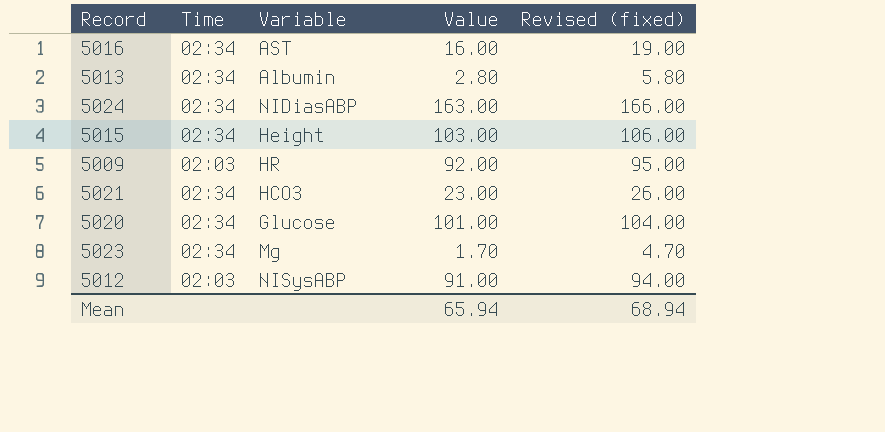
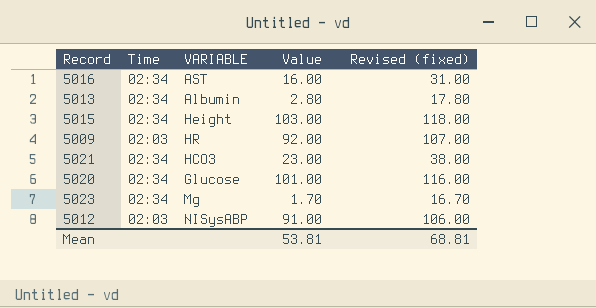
column name: Variable -> VARIABLE
column Revised (fixed) | formula: [Value] + 3 -> [Value] + 15
row 5024: 02:34 | NIDiasABP | 163.00 | 166.00 -> none
Mean | Value: 65.94 -> 53.81
Mean | Revised (fixed): 68.94 -> 68.81

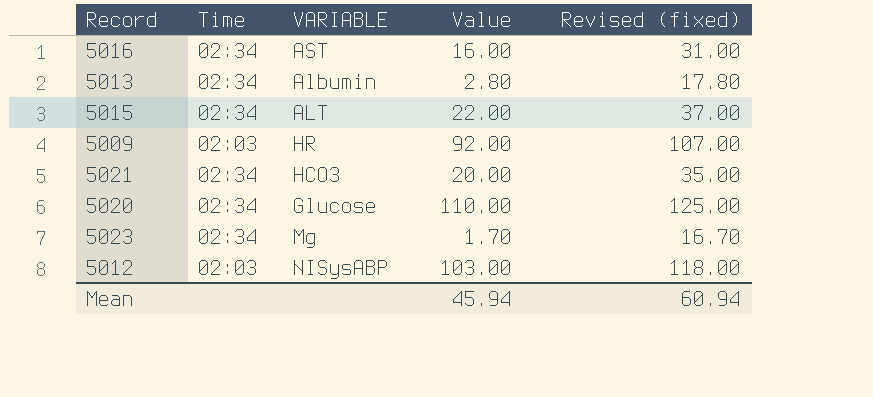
5015 | VARIABLE: Height -> ALT
5015 | Value: 103.00 -> 22.00
5015 | Revised (fixed): 118.00 -> 37.00
5021 | Value: 23.00 -> 20.00
5021 | Revised (fixed): 38.00 -> 35.00
5020 | Value: 101.00 -> 110.00
5020 | Revised (fixed): 116.00 -> 125.00
5012 | Value: 91.00 -> 103.00
5012 | Revised (fixed): 106.00 -> 118.00
Mean | Value: 53.81 -> 45.94
Mean | Revised (fixed): 68.81 -> 60.94

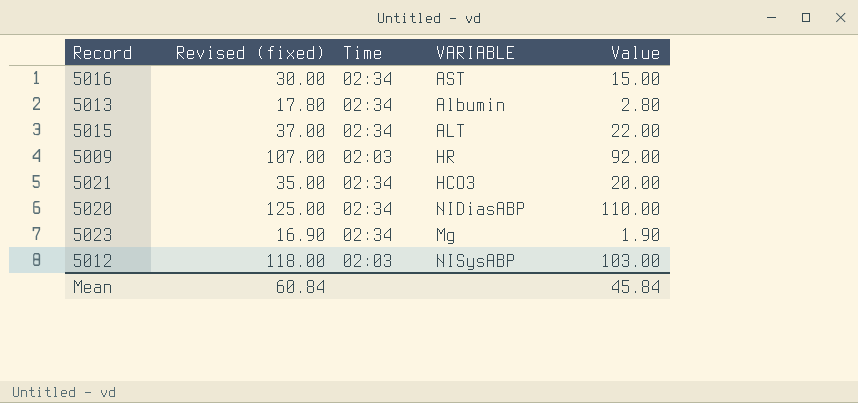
column Revised (fixed) | position: 5 -> 2
5016 | Revised (fixed): 31.00 -> 30.00
5016 | Value: 16.00 -> 15.00
5020 | VARIABLE: Glucose -> NIDiasABP
5023 | Revised (fixed): 16.70 -> 16.90
5023 | Value: 1.70 -> 1.90
Mean | Revised (fixed): 60.94 -> 60.84
Mean | Value: 45.94 -> 45.84

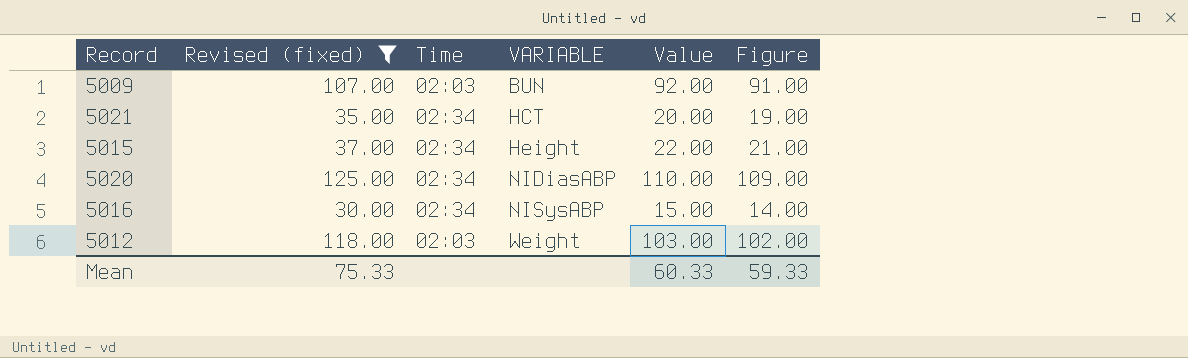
filter: none -> Revised (fixed) >= 30.00
row order: none -> VARIABLE ascending
column Figure | formula: none -> [Value] - 1
5009 | VARIABLE: HR -> BUN
5021 | VARIABLE: HCO3 -> HCT
5015 | VARIABLE: ALT -> Height
5016 | VARIABLE: AST -> NISysABP
5012 | VARIABLE: NISysABP -> Weight
Mean | Revised (fixed): 60.84 -> 75.33
Mean | Value: 45.84 -> 60.33

